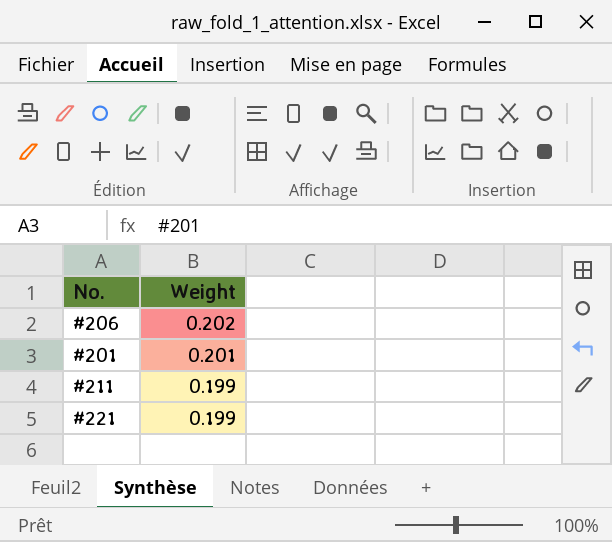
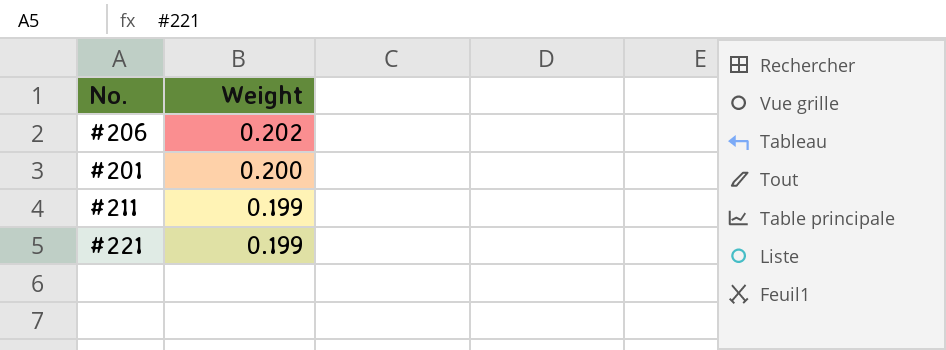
#201 | Weight: 0.201 -> 0.200

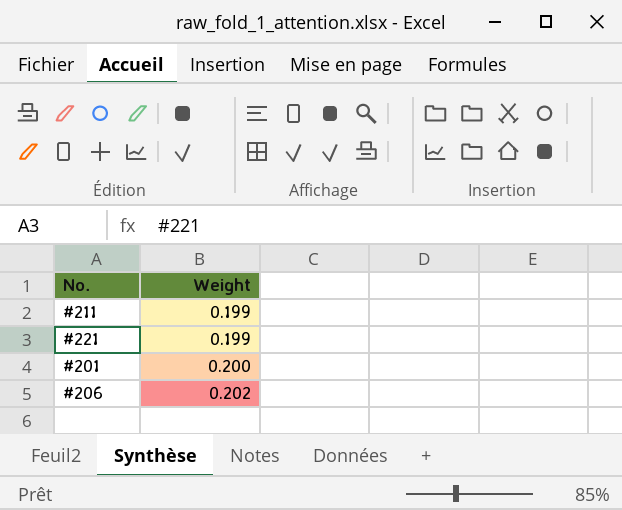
row order: Weight descending -> Weight ascending

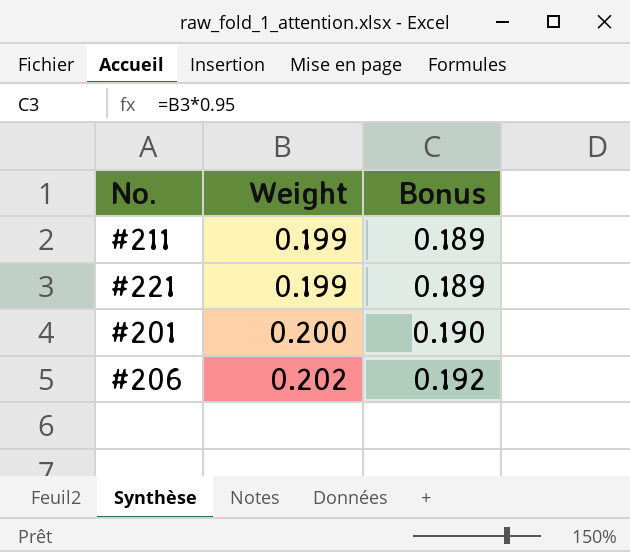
column Bonus | formula: none -> [Weight] * 0.95

